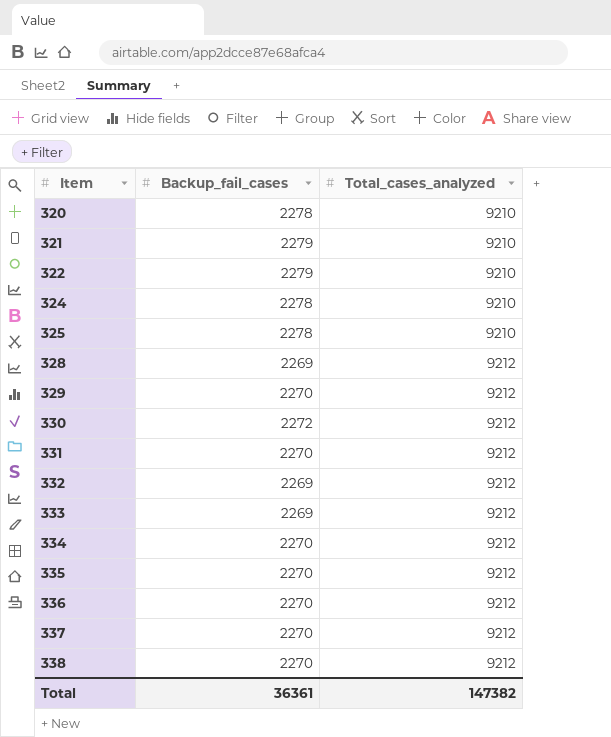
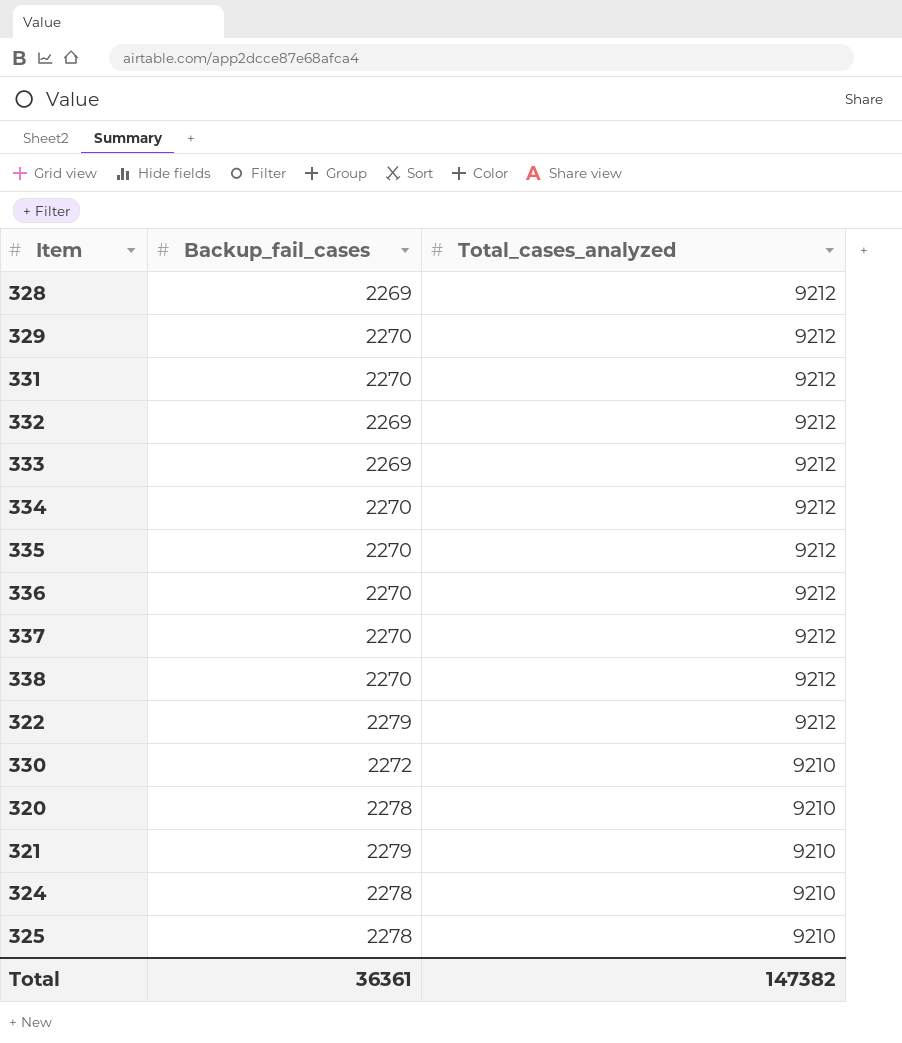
row order: Item ascending -> Total_cases_analyzed descending
322 | Total_cases_analyzed: 9210 -> 9212
330 | Total_cases_analyzed: 9212 -> 9210

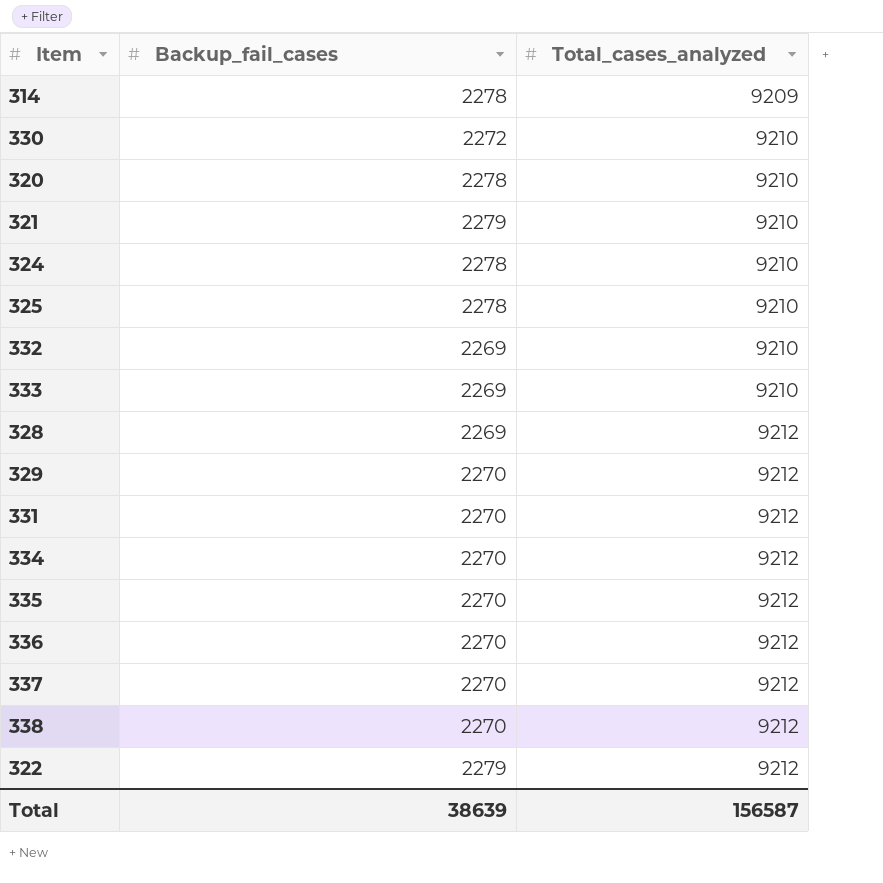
row order: Total_cases_analyzed descending -> Total_cases_analyzed ascending
row 314: none -> 2278 | 9209
332 | Total_cases_analyzed: 9212 -> 9210
333 | Total_cases_analyzed: 9212 -> 9210
Total | Backup_fail_cases: 36361 -> 38639
Total | Total_cases_analyzed: 147382 -> 156587

